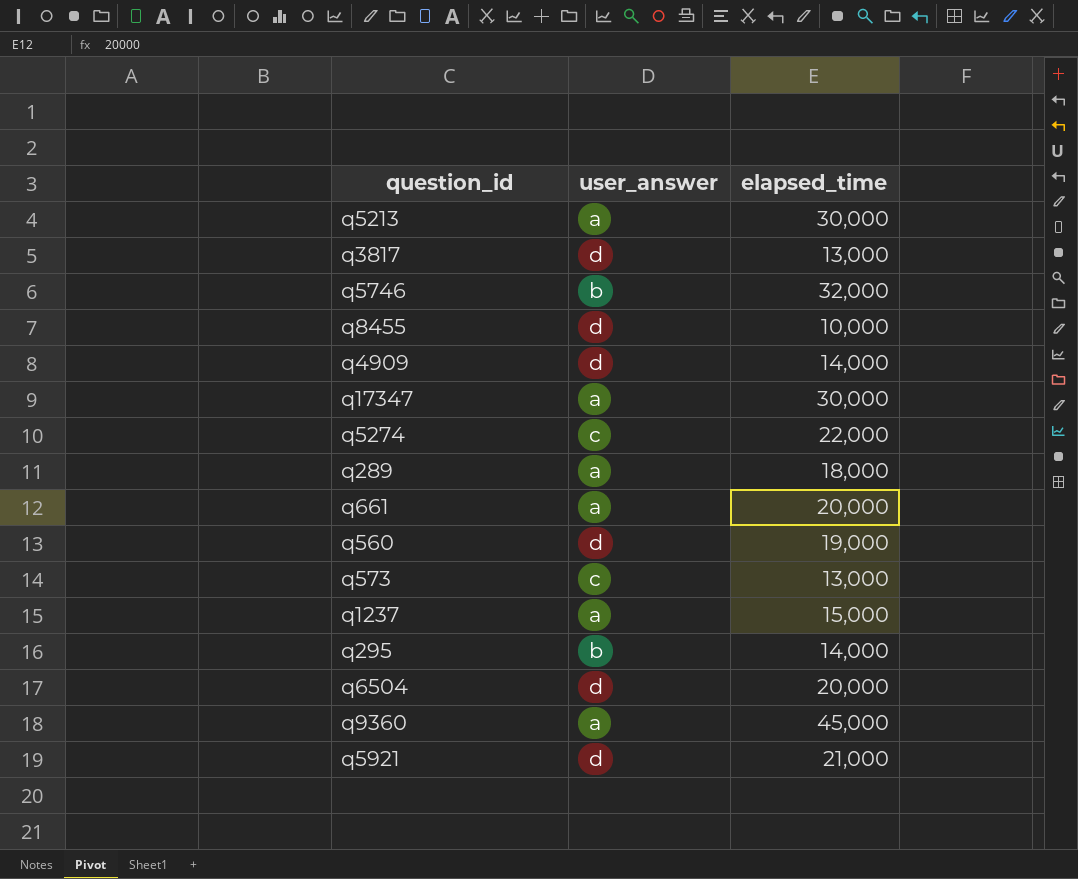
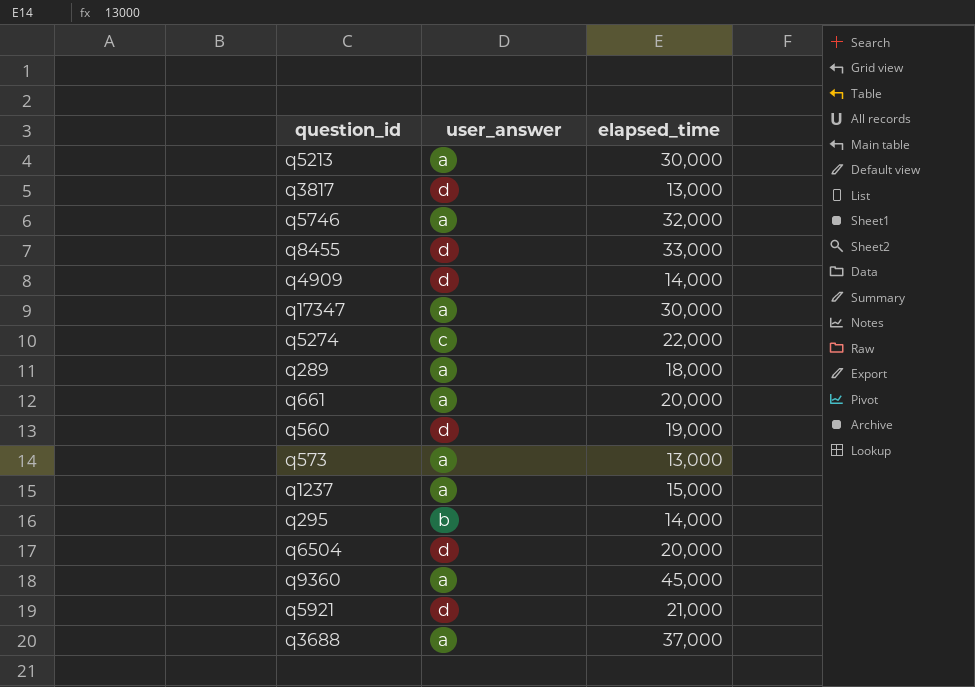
q5746 | user_answer: b -> a
q8455 | elapsed_time: 10,000 -> 33,000
q573 | user_answer: c -> a
row q3688: none -> a | 37,000

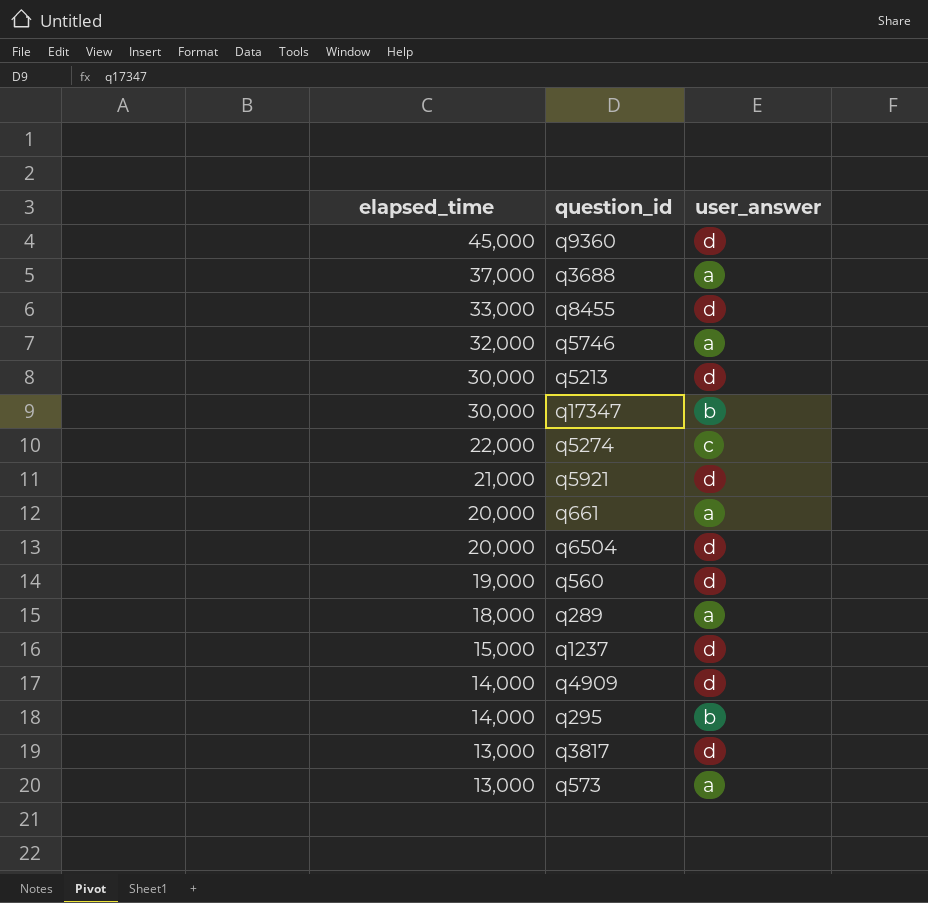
row order: none -> elapsed_time descending
column elapsed_time | position: 3 -> 1
q9360 | user_answer: a -> d
q5213 | user_answer: a -> d
q17347 | user_answer: a -> b
q1237 | user_answer: a -> d

